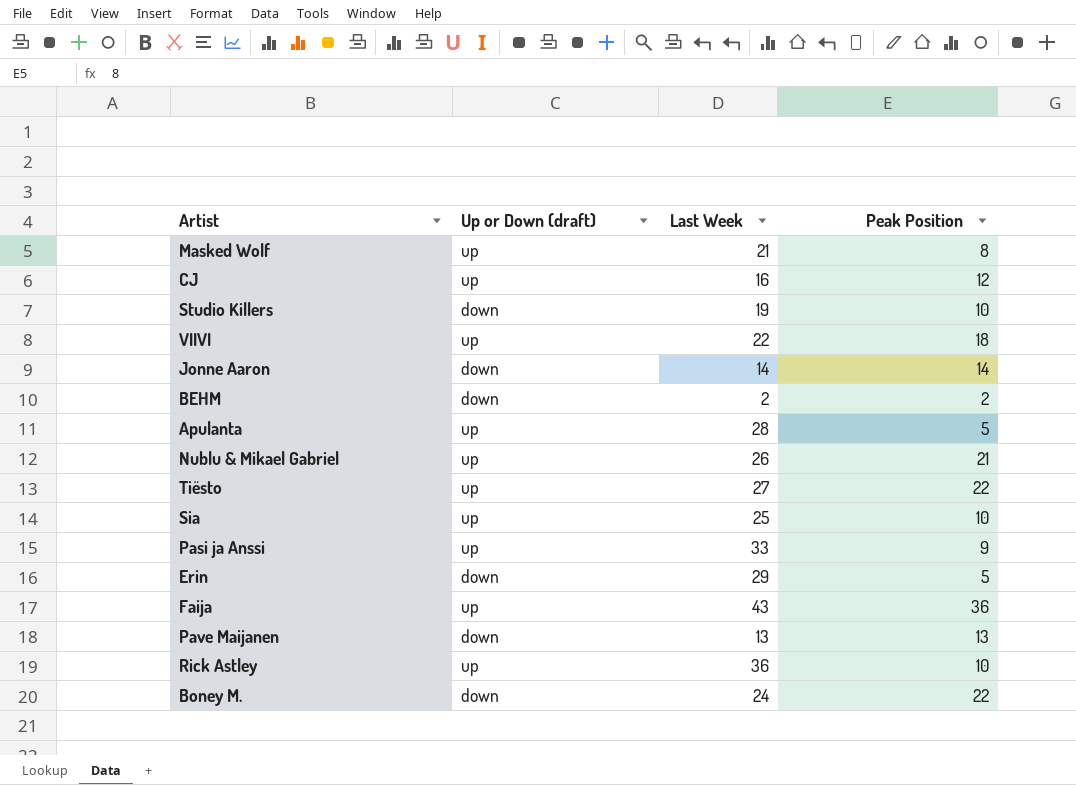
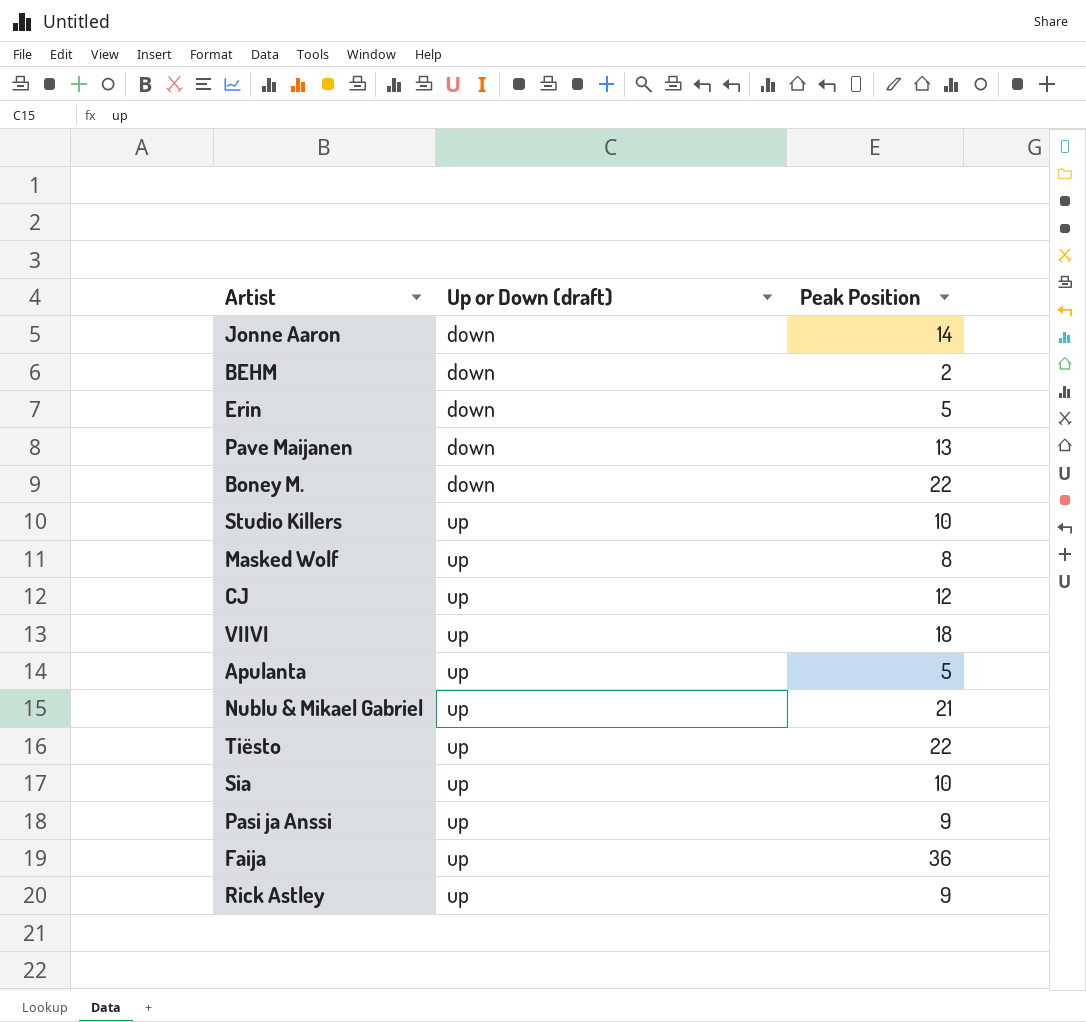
row order: none -> Up or Down (draft) ascending
column Last Week | position: 3 -> none
Studio Killers | Up or Down (draft): down -> up
Rick Astley | Peak Position: 10 -> 9

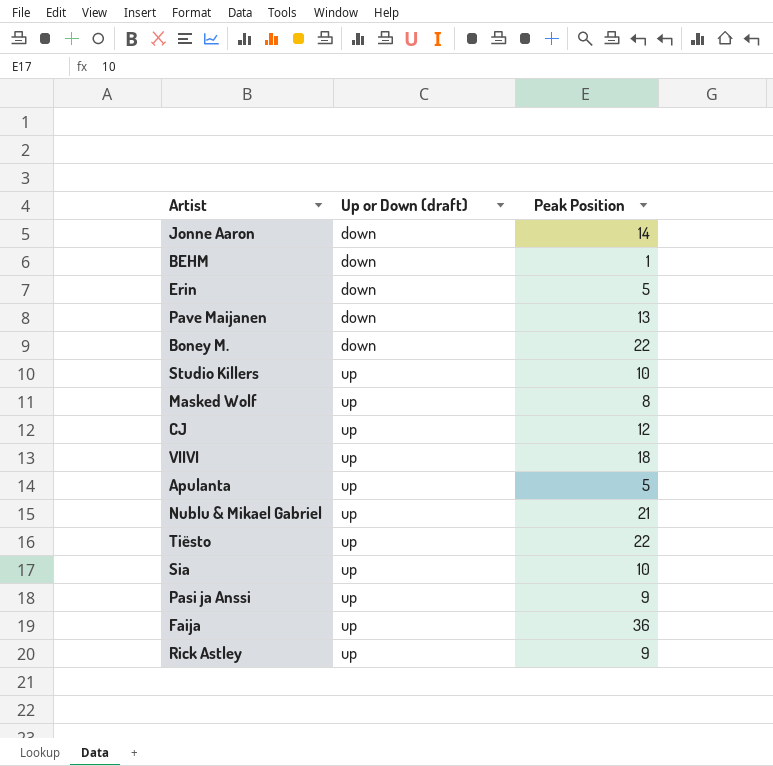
BEHM | Peak Position: 2 -> 1

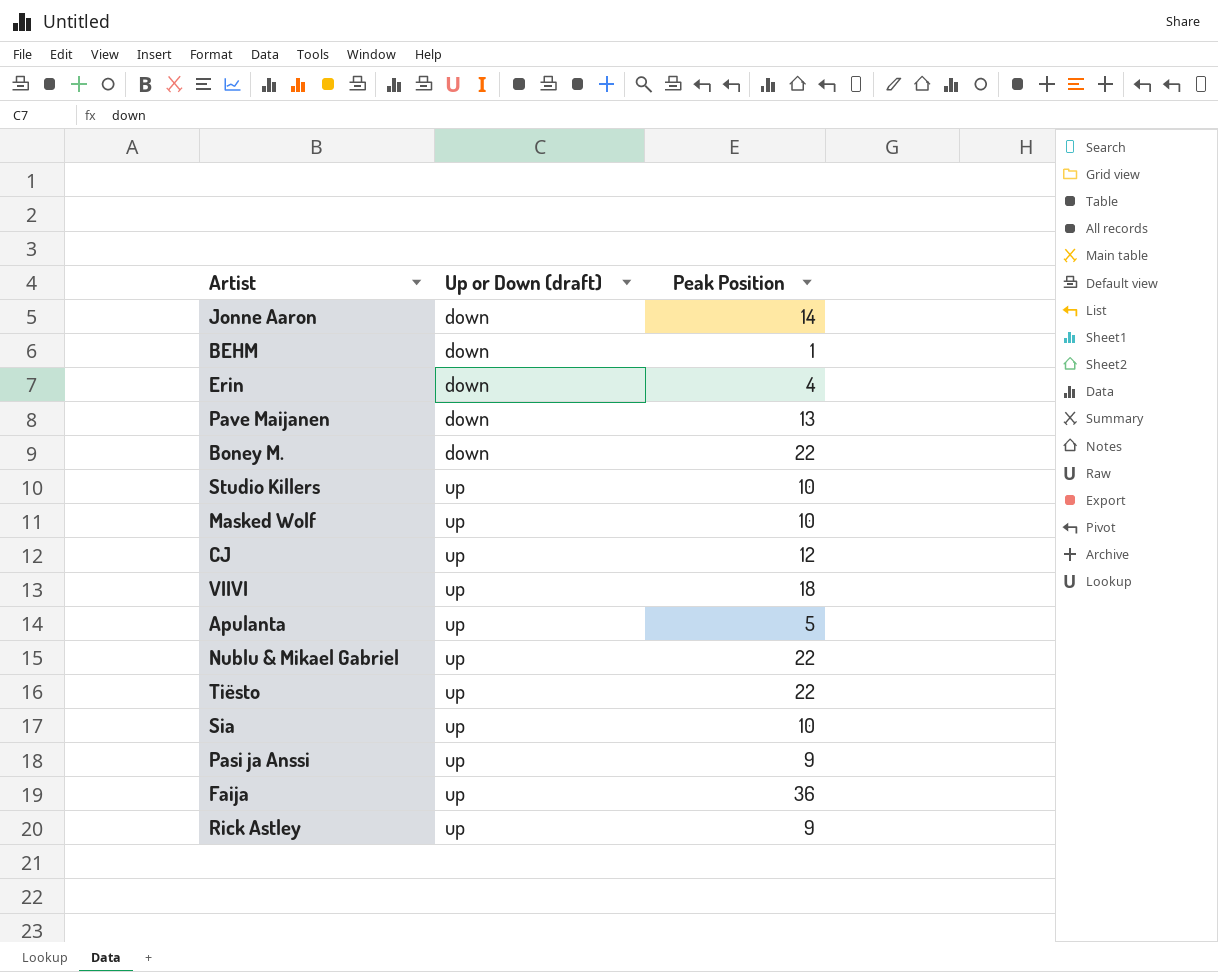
Erin | Peak Position: 5 -> 4
Masked Wolf | Peak Position: 8 -> 10
Nublu & Mikael Gabriel | Peak Position: 21 -> 22

